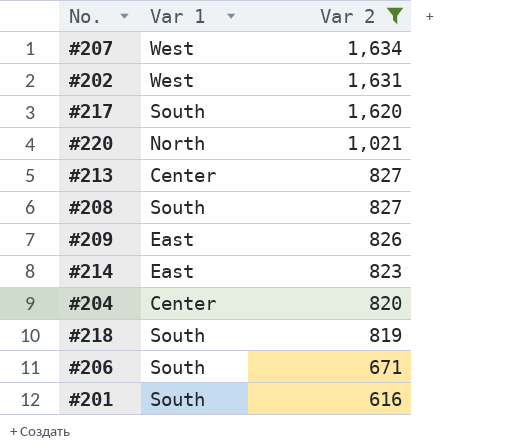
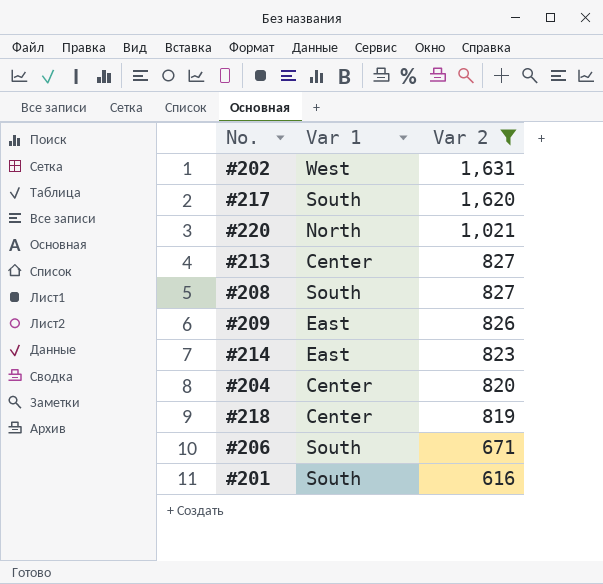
row #207: West | 1,634 -> none
#218 | Var 1: South -> Center

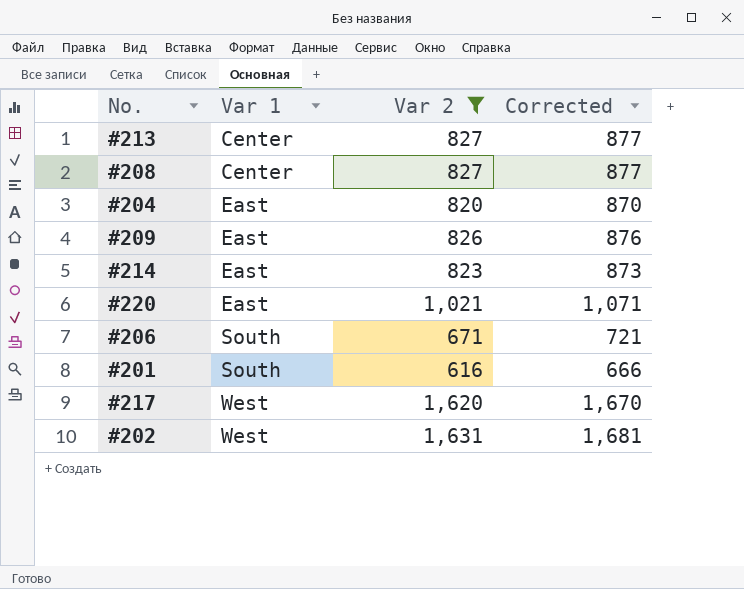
row order: Var 2 descending -> Var 1 ascending
column Corrected | formula: none -> [Var 2] + 50
row #218: Center | 819 -> none
#208 | Var 1: South -> Center
#204 | Var 1: Center -> East
#220 | Var 1: North -> East
#217 | Var 1: South -> West

